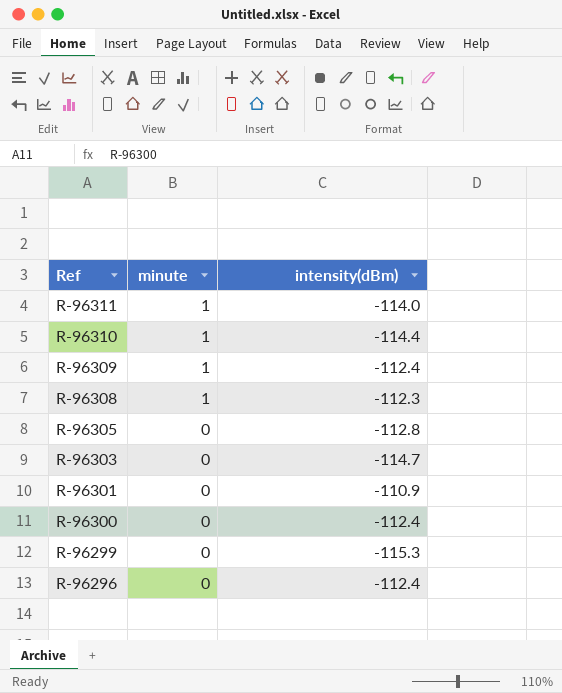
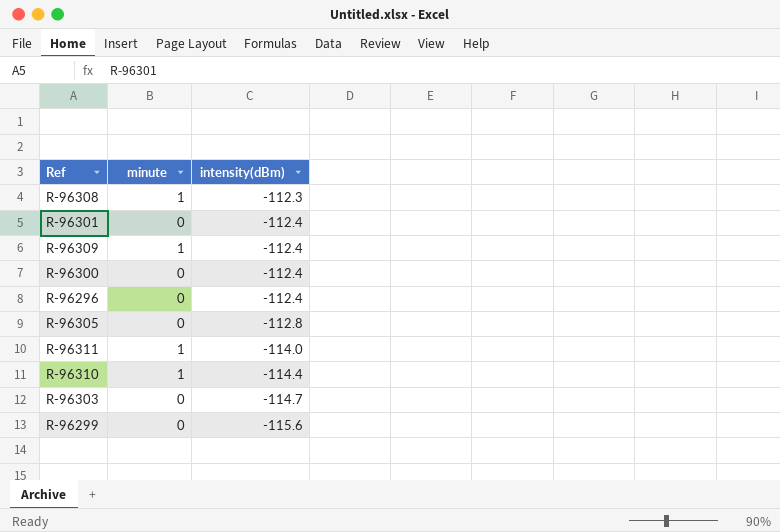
row order: Ref descending -> intensity(dBm) descending
R-96301 | intensity(dBm): -110.9 -> -112.4
R-96299 | intensity(dBm): -115.3 -> -115.6

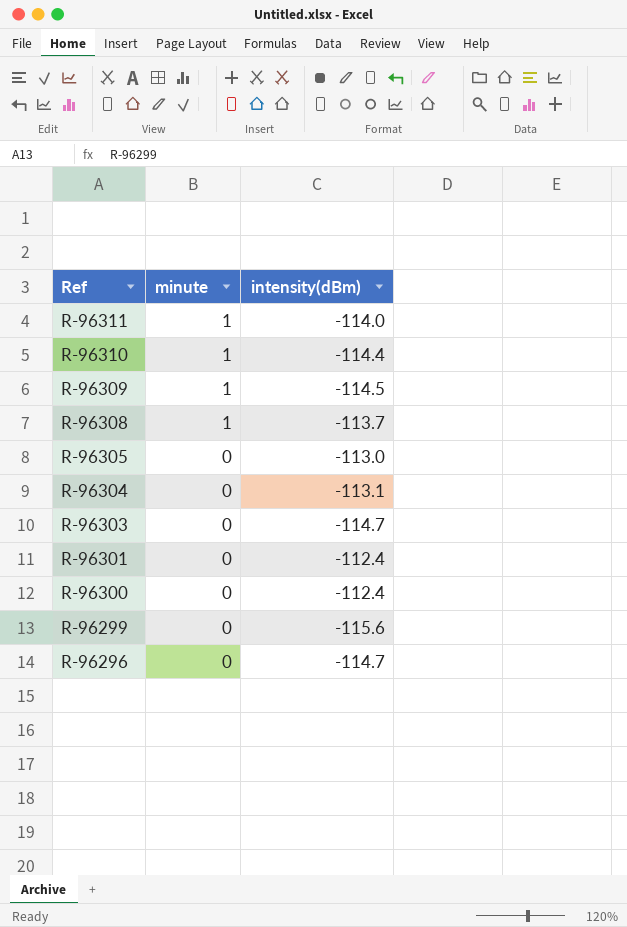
row order: intensity(dBm) descending -> Ref descending
R-96309 | intensity(dBm): -112.4 -> -114.5
R-96308 | intensity(dBm): -112.3 -> -113.7
R-96305 | intensity(dBm): -112.8 -> -113.0
row R-96304: none -> 0 | -113.1
R-96296 | intensity(dBm): -112.4 -> -114.7

